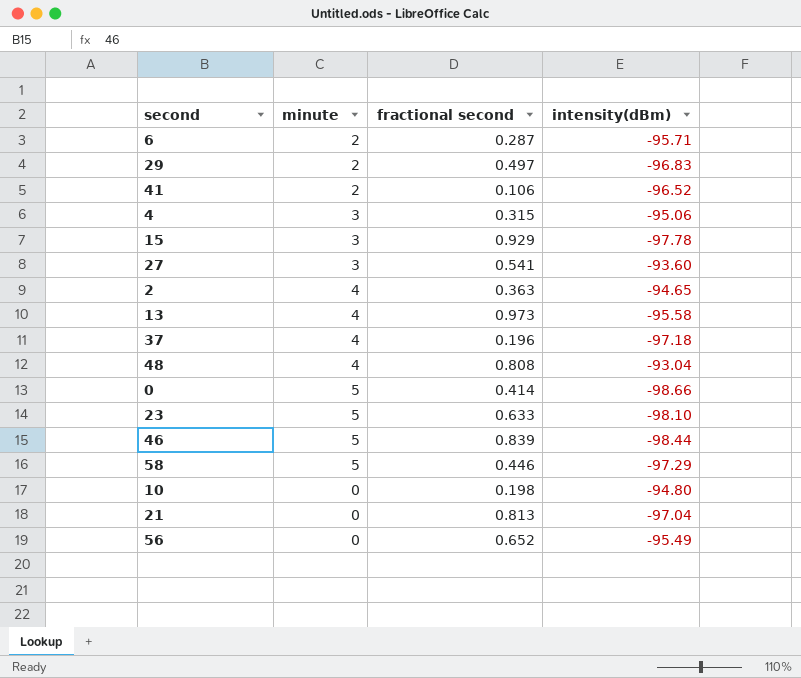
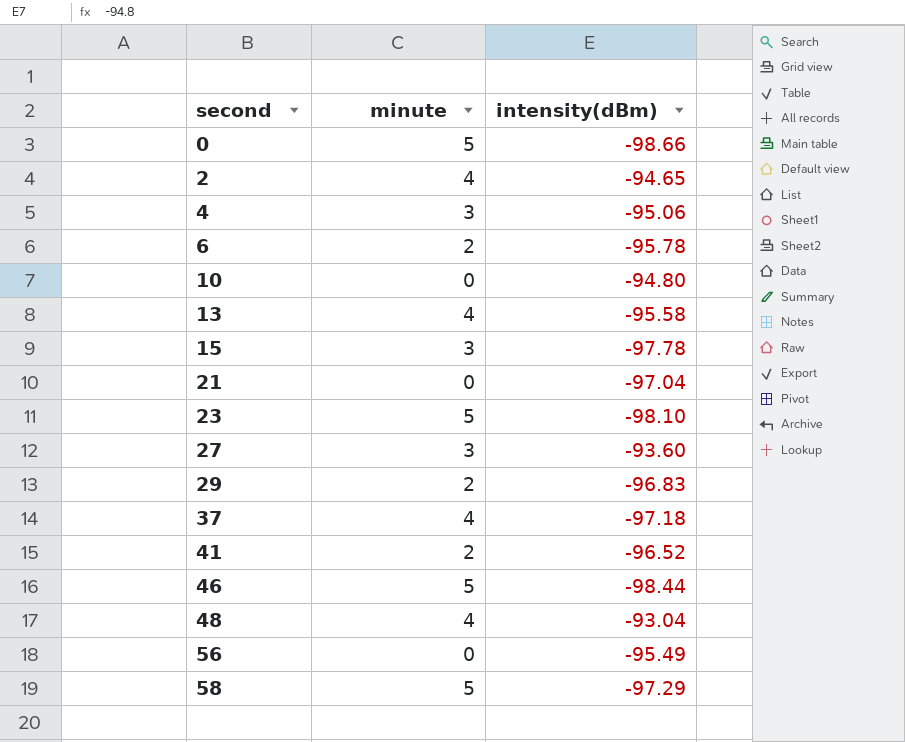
row order: none -> second ascending
column fractional second | position: 3 -> none
6 | intensity(dBm): -95.71 -> -95.78

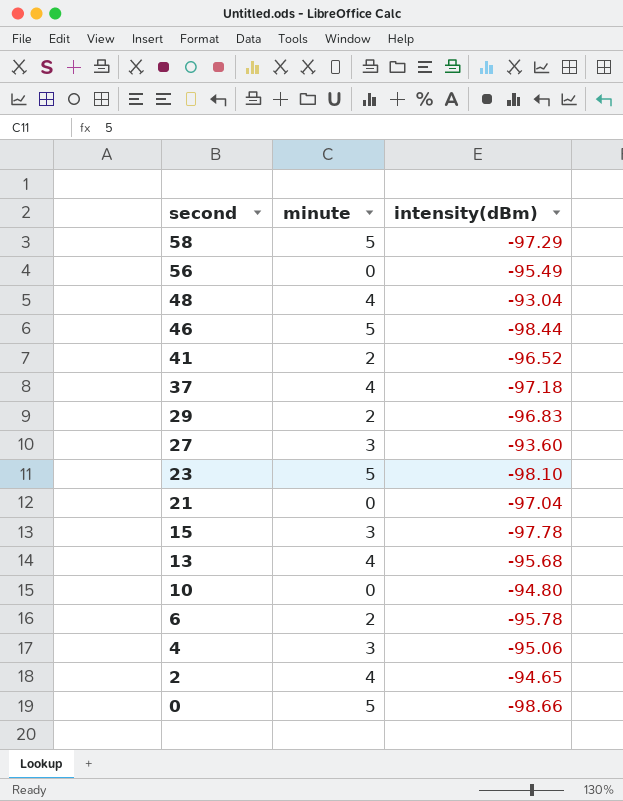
row order: second ascending -> second descending
13 | intensity(dBm): -95.58 -> -95.68

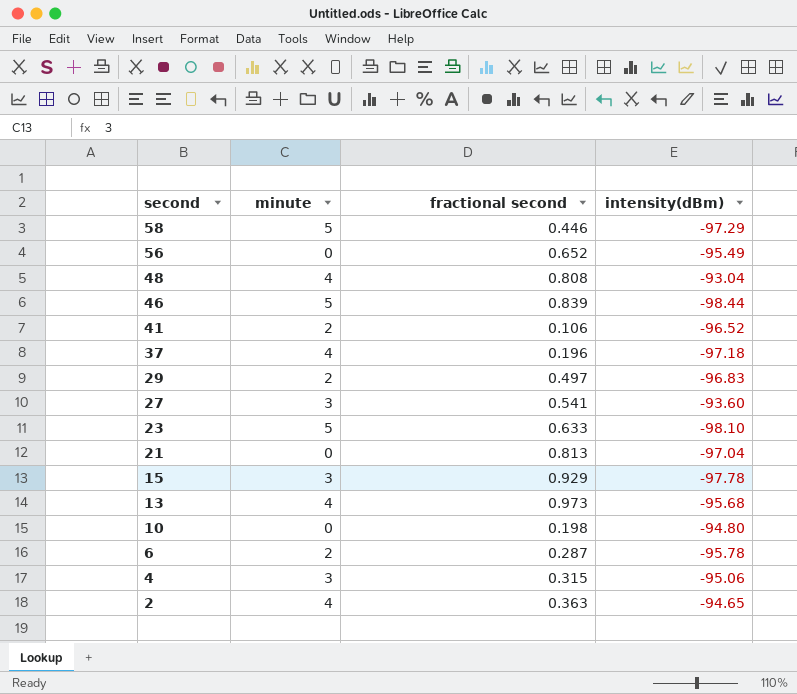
column fractional second | position: none -> 3
row 0: 5 | -98.66 -> none

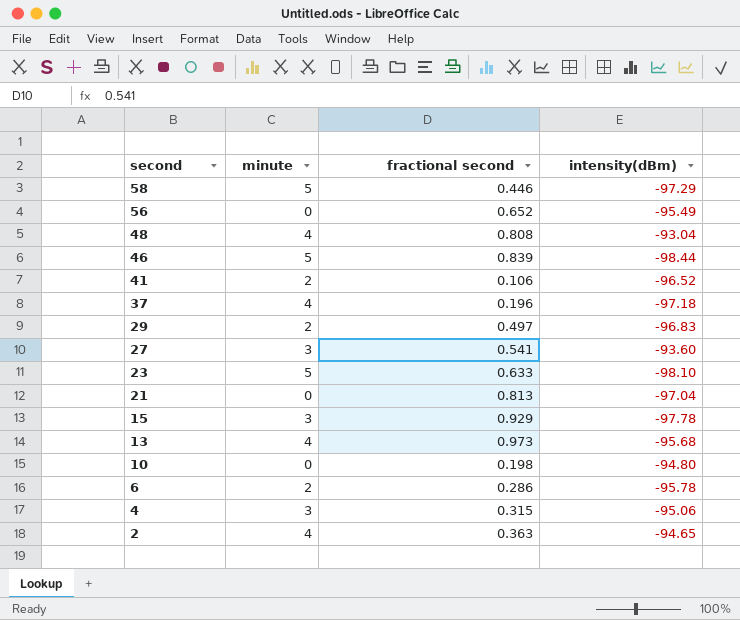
6 | fractional second: 0.287 -> 0.286

